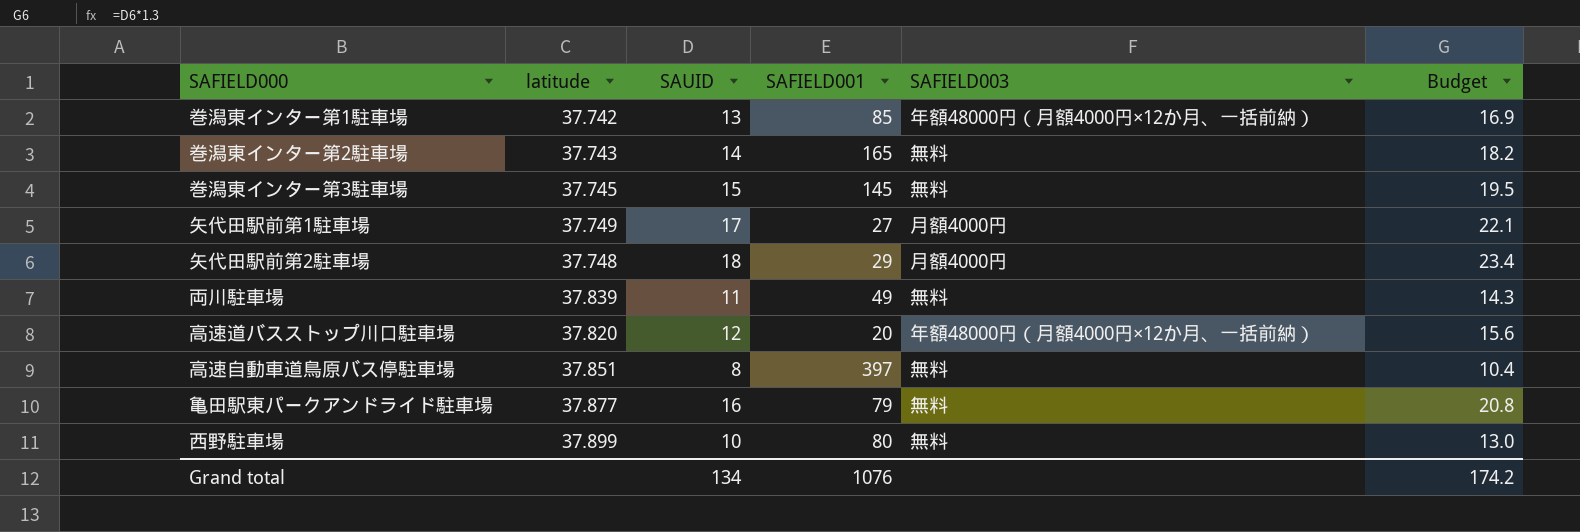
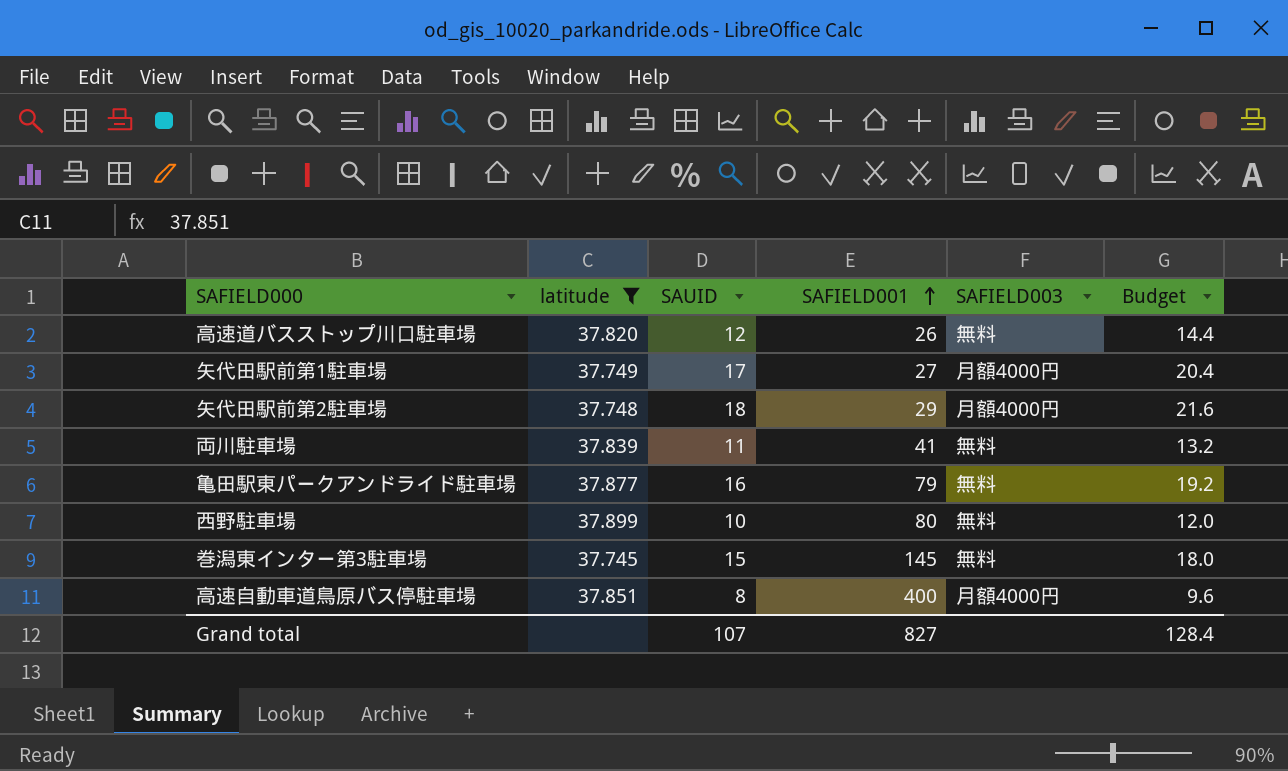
filter: none -> latitude >= 37.745
row order: none -> SAFIELD001 ascending
column Budget | formula: [SAUID] * 1.3 -> [SAUID] * 1.2
高速道バスストップ川口駐車場 | SAFIELD001: 20 -> 26
高速道バスストップ川口駐車場 | SAFIELD003: 年額48000円（月額4000円×12か月、一括前納） -> 無料
両川駐車場 | SAFIELD001: 49 -> 41
高速自動車道鳥原バス停駐車場 | SAFIELD001: 397 -> 400
高速自動車道鳥原バス停駐車場 | SAFIELD003: 無料 -> 月額4000円
Grand total | SAUID: 134 -> 107
Grand total | SAFIELD001: 1076 -> 827
Grand total | Budget: 174.2 -> 128.4

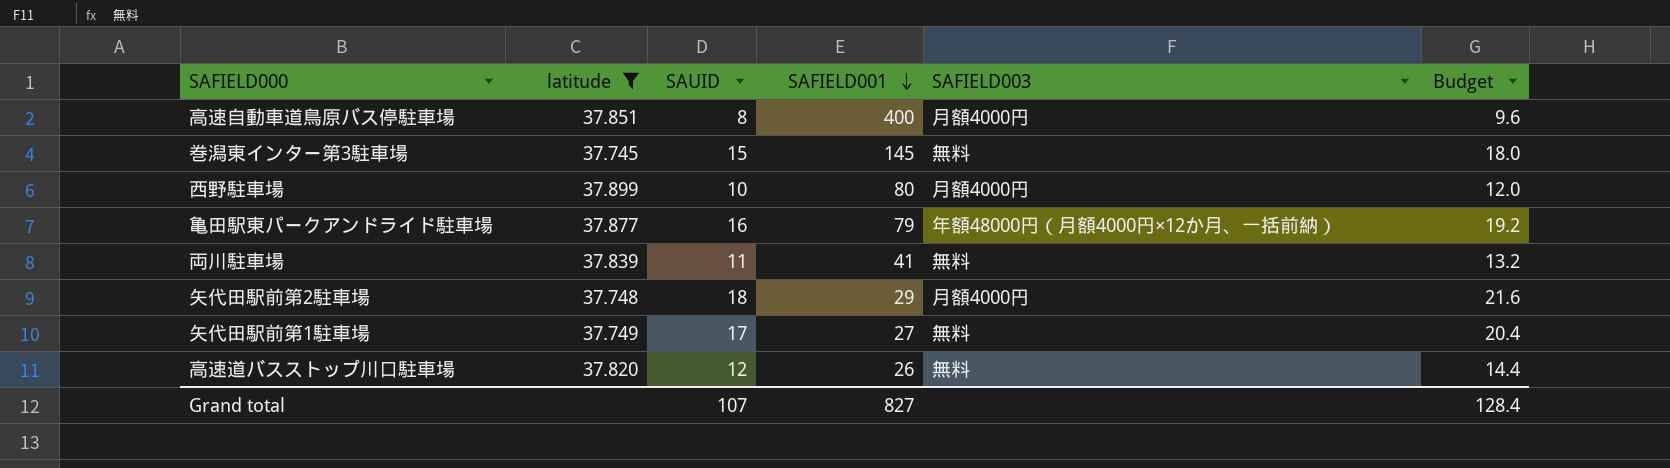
row order: SAFIELD001 ascending -> SAFIELD001 descending
西野駐車場 | SAFIELD003: 無料 -> 月額4000円
亀田駅東パークアンドライド駐車場 | SAFIELD003: 無料 -> 年額48000円（月額4000円×12か月、一括前納）
矢代田駅前第1駐車場 | SAFIELD003: 月額4000円 -> 無料

